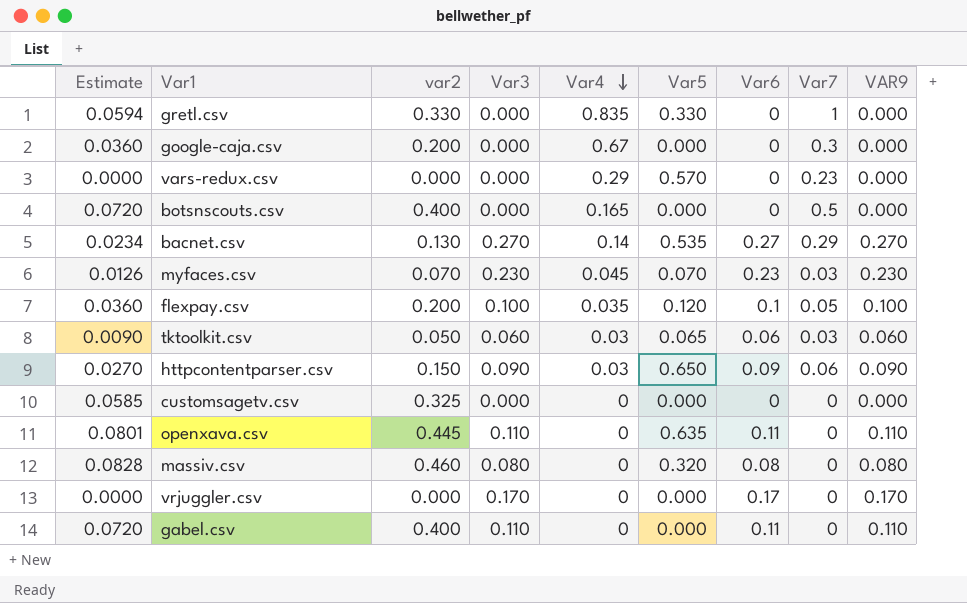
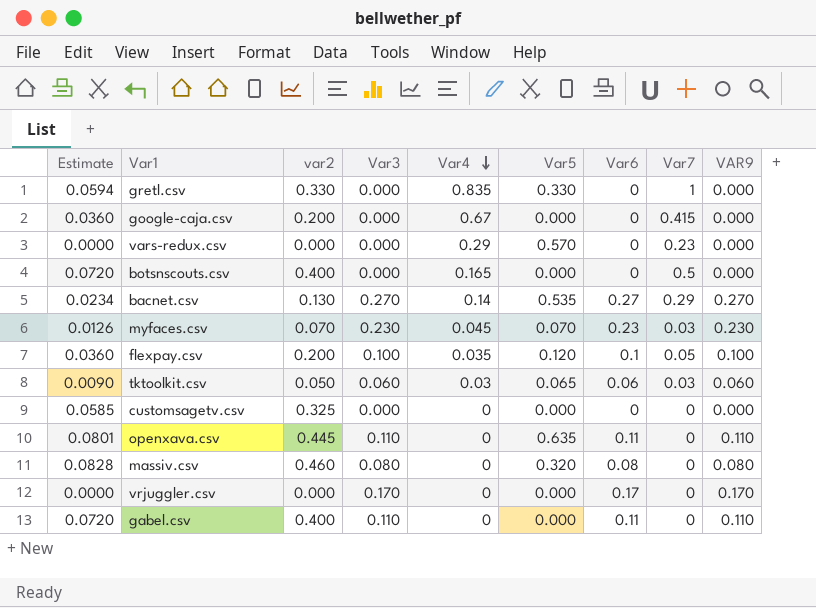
row httpcontentparser.csv: 0.0270 | 0.150 | 0.090 | 0.03 | 0.650 | 0.09 | 0.06 | 0.090 -> none
google-caja.csv | Var7: 0.3 -> 0.415

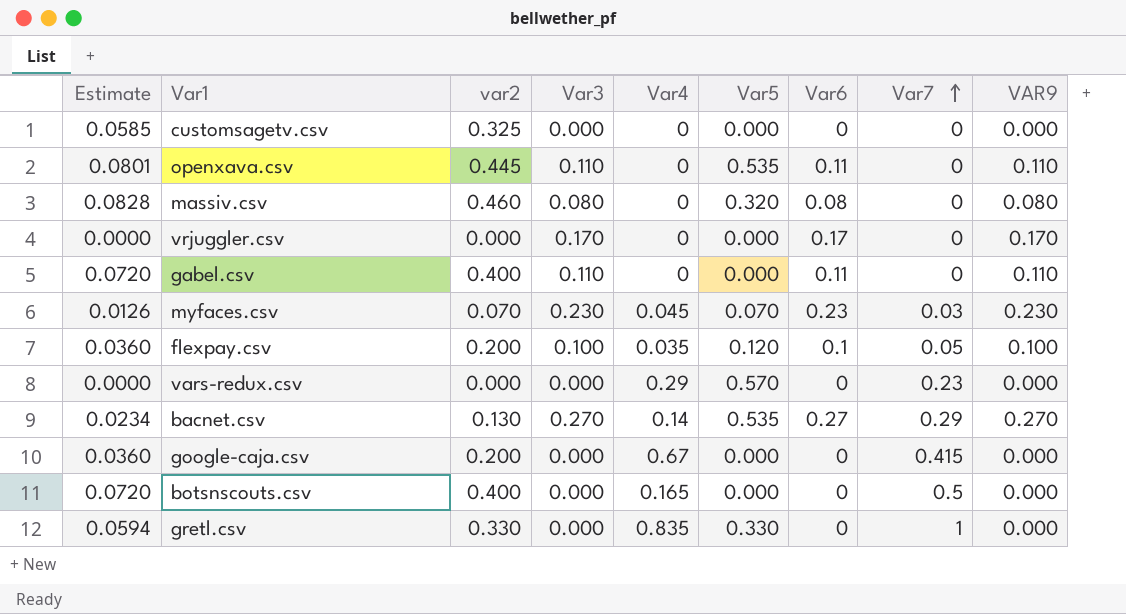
row order: Var4 descending -> Var7 ascending
row tktoolkit.csv: 0.0090 | 0.050 | 0.060 | 0.03 | 0.065 | 0.06 | 0.03 | 0.060 -> none
openxava.csv | Var5: 0.635 -> 0.535

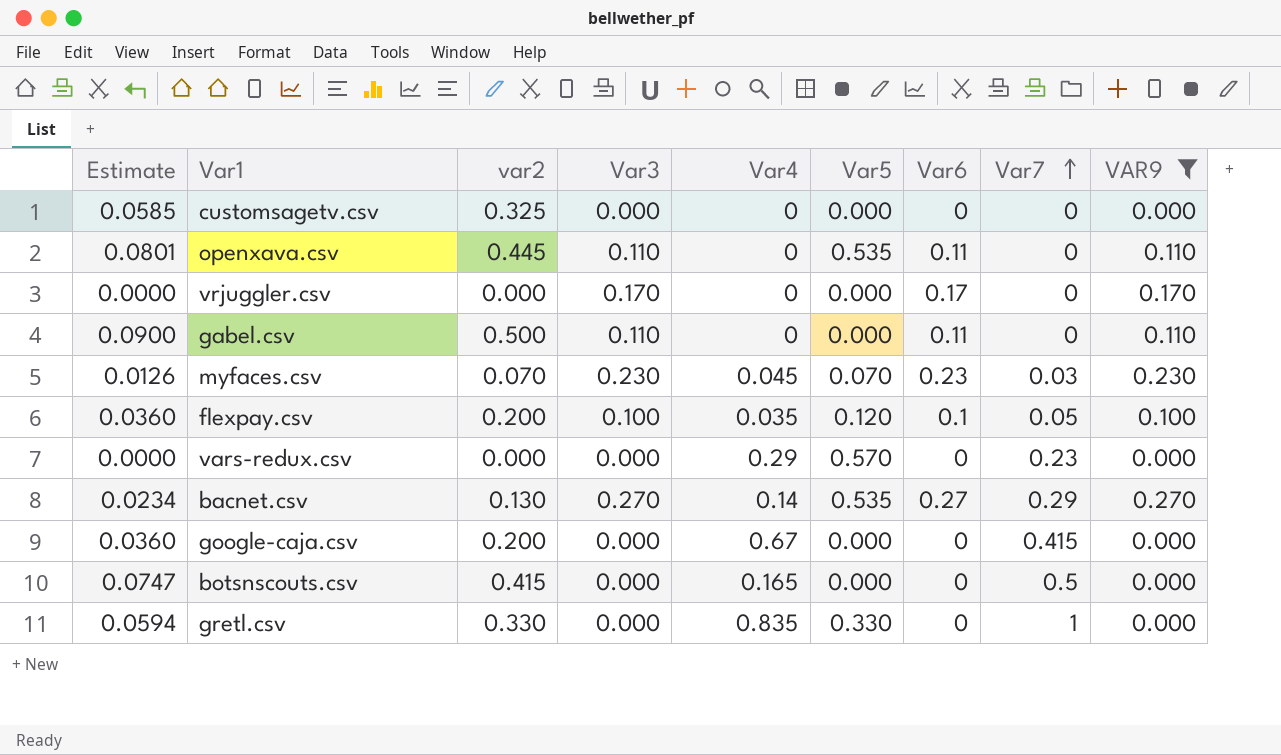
filter: none -> VAR9 != 0.080
gabel.csv | Estimate: 0.0720 -> 0.0900
gabel.csv | var2: 0.400 -> 0.500
botsnscouts.csv | Estimate: 0.0720 -> 0.0747
botsnscouts.csv | var2: 0.400 -> 0.415

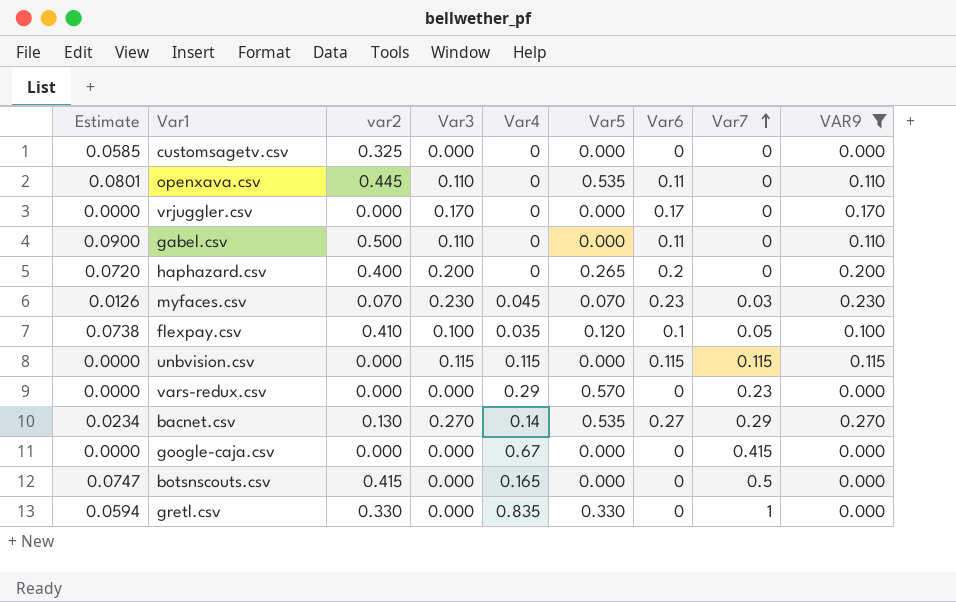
row haphazard.csv: none -> 0.0720 | 0.400 | 0.200 | 0 | 0.265 | 0.2 | 0 | 0.200
flexpay.csv | Estimate: 0.0360 -> 0.0738
flexpay.csv | var2: 0.200 -> 0.410
row unbvision.csv: none -> 0.0000 | 0.000 | 0.115 | 0.115 | 0.000 | 0.115 | 0.115 | 0.115
google-caja.csv | Estimate: 0.0360 -> 0.0000
google-caja.csv | var2: 0.200 -> 0.000

